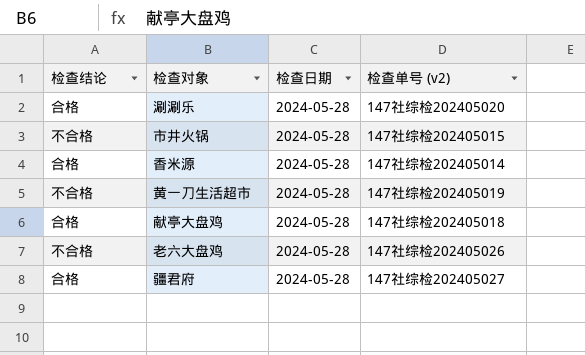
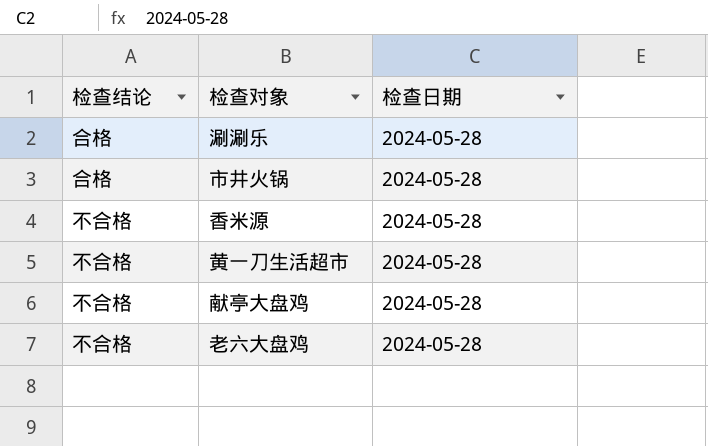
column 检查单号 (v2) | position: 4 -> none
row 疆君府: 合格 | 2024-05-28 | 147社综检202405027 -> none
市井火锅 | 检查结论: 不合格 -> 合格
香米源 | 检查结论: 合格 -> 不合格
献亭大盘鸡 | 检查结论: 合格 -> 不合格

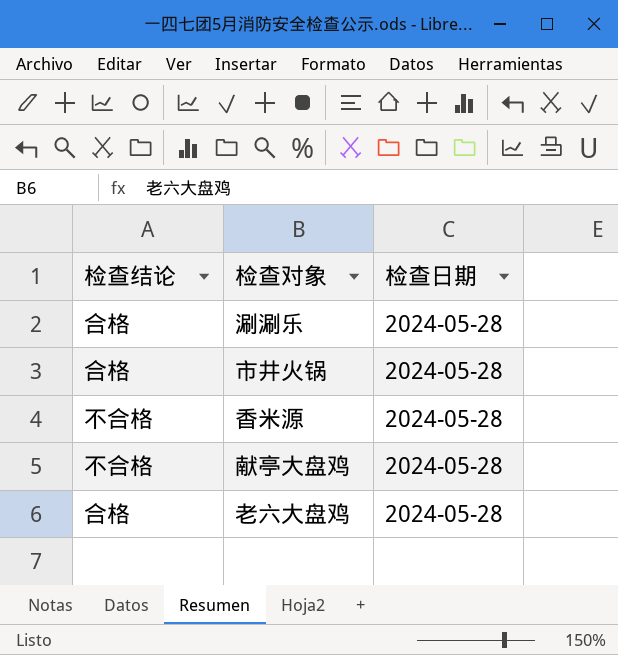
row 黄一刀生活超市: 不合格 | 2024-05-28 -> none
老六大盘鸡 | 检查结论: 不合格 -> 合格

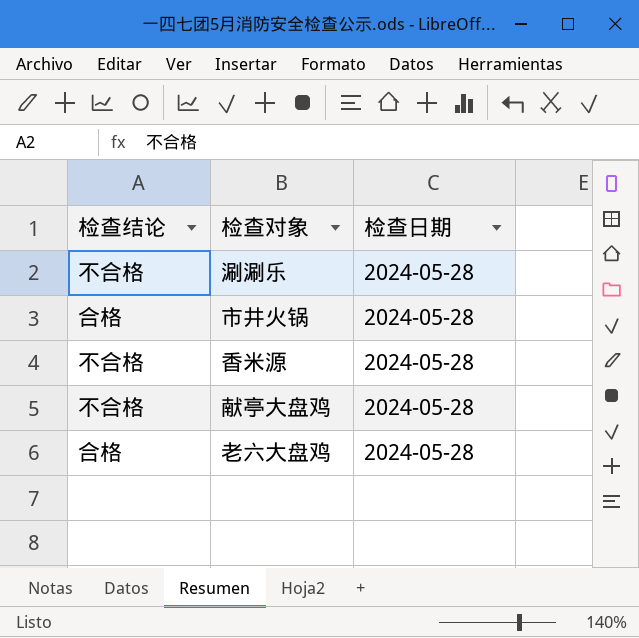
涮涮乐 | 检查结论: 合格 -> 不合格

